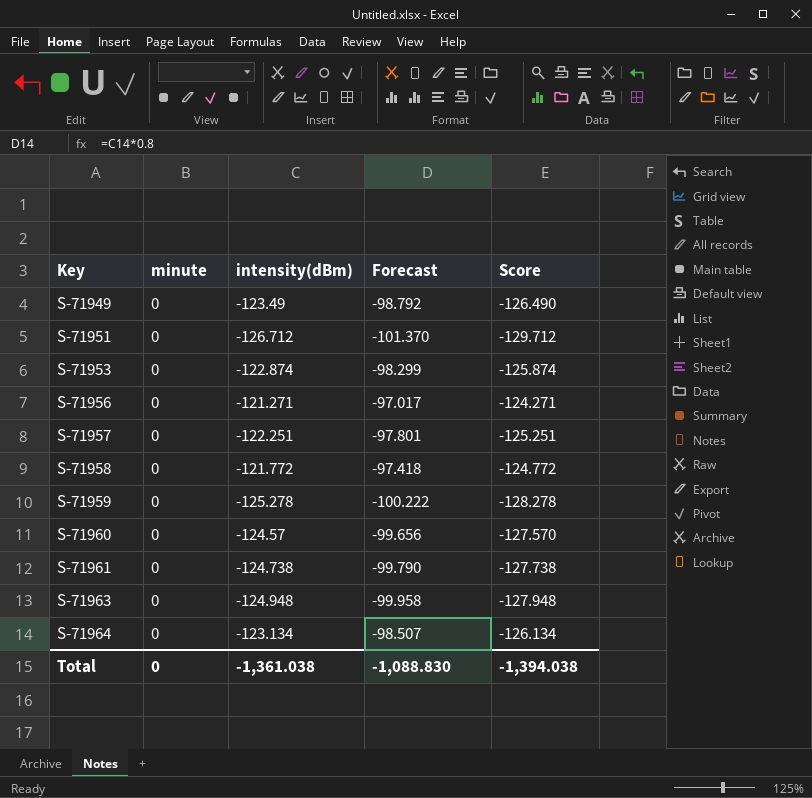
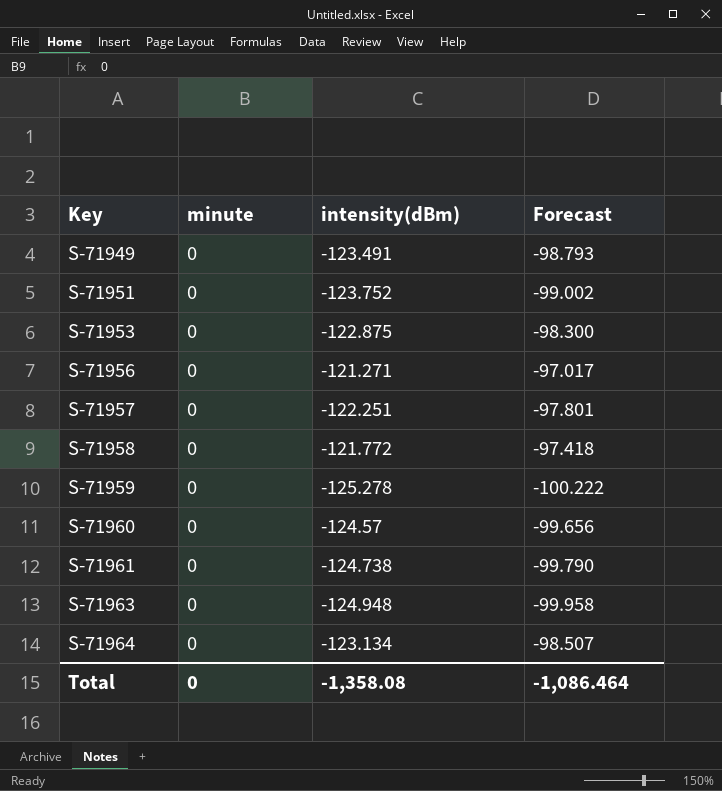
column Score | formula: [intensity(dBm)] - 3 -> none
S-71949 | intensity(dBm): -123.49 -> -123.491
S-71949 | Forecast: -98.792 -> -98.793
S-71951 | intensity(dBm): -126.712 -> -123.752
S-71951 | Forecast: -101.370 -> -99.002
S-71953 | intensity(dBm): -122.874 -> -122.875
S-71953 | Forecast: -98.299 -> -98.300
Total | intensity(dBm): -1,361.038 -> -1,358.08
Total | Forecast: -1,088.830 -> -1,086.464

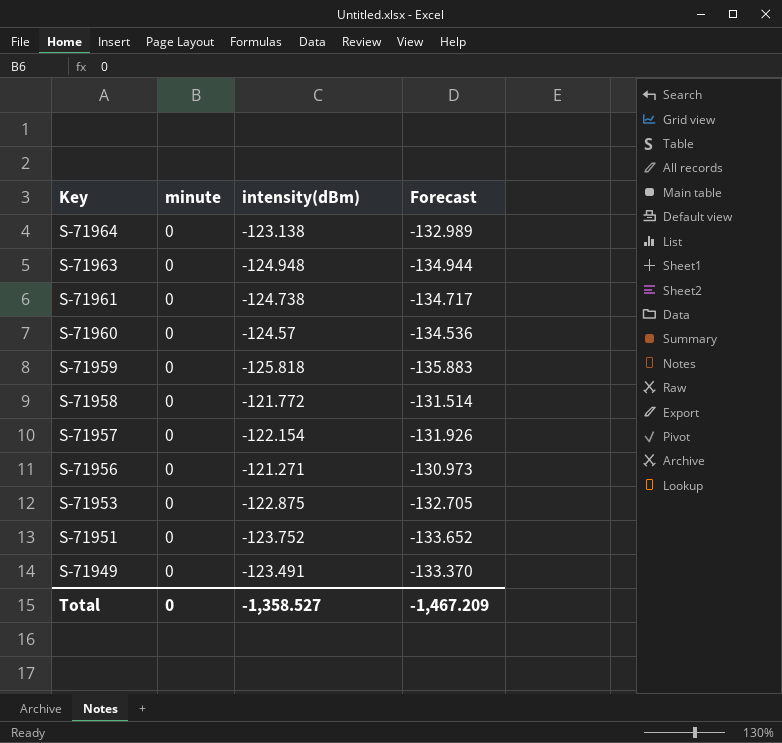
row order: Key ascending -> Key descending
column Forecast | formula: [intensity(dBm)] * 0.8 -> [intensity(dBm)] * 1.08
S-71964 | intensity(dBm): -123.134 -> -123.138
S-71959 | intensity(dBm): -125.278 -> -125.818
S-71957 | intensity(dBm): -122.251 -> -122.154
Total | intensity(dBm): -1,358.08 -> -1,358.527
Total | Forecast: -1,086.464 -> -1,467.209

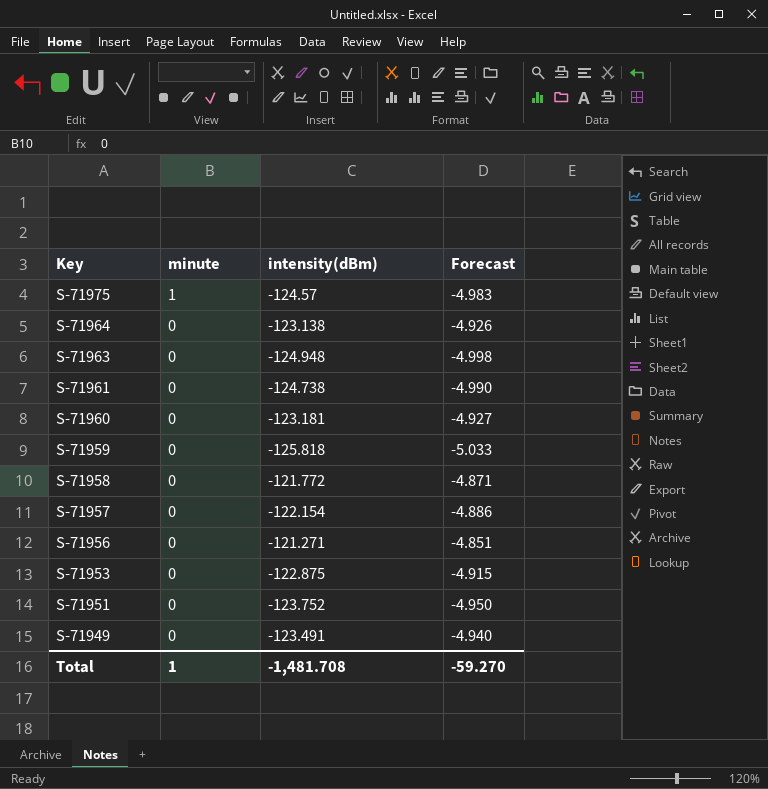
column Forecast | formula: [intensity(dBm)] * 1.08 -> [intensity(dBm)] * 0.04
row S-71975: none -> 1 | -124.57 | -4.983
S-71960 | intensity(dBm): -124.57 -> -123.181
Total | minute: 0 -> 1
Total | intensity(dBm): -1,358.527 -> -1,481.708
Total | Forecast: -1,467.209 -> -59.270

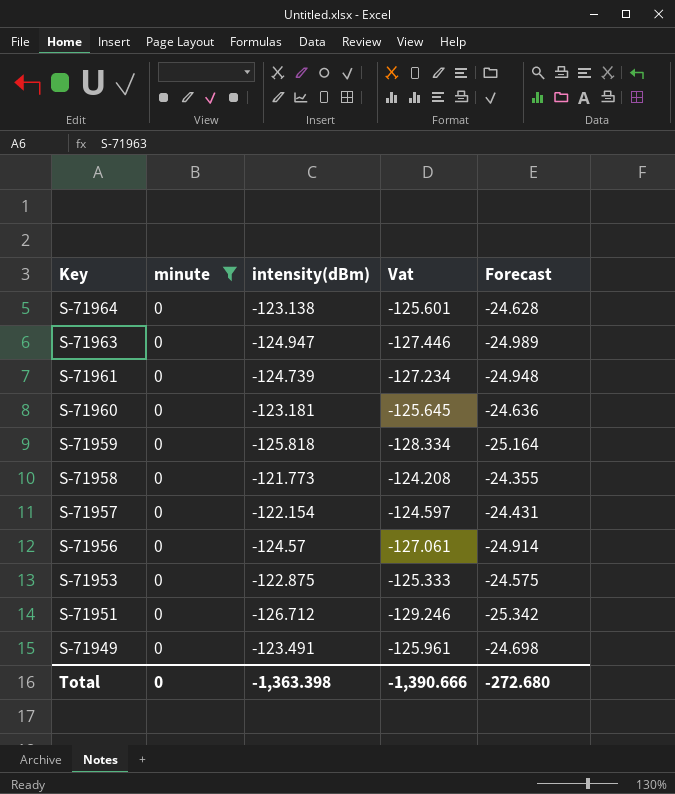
filter: none -> minute = 0
column Vat | formula: none -> [intensity(dBm)] * 1.02
column Forecast | formula: [intensity(dBm)] * 0.04 -> [intensity(dBm)] * 0.2
S-71963 | intensity(dBm): -124.948 -> -124.947
S-71961 | intensity(dBm): -124.738 -> -124.739
S-71958 | intensity(dBm): -121.772 -> -121.773
S-71956 | intensity(dBm): -121.271 -> -124.57
S-71951 | intensity(dBm): -123.752 -> -126.712
Total | minute: 1 -> 0
Total | intensity(dBm): -1,481.708 -> -1,363.398
Total | Forecast: -59.270 -> -272.680

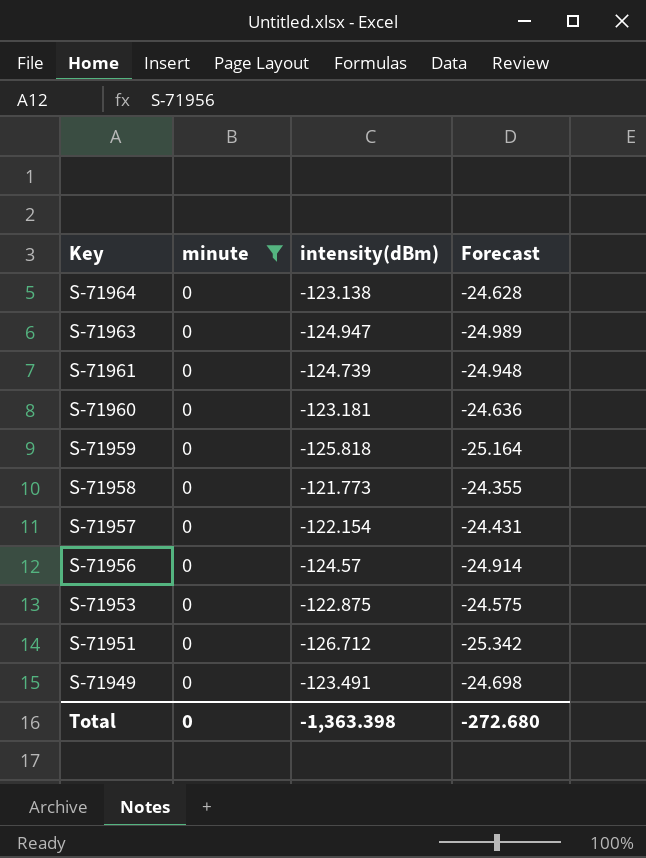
column Vat | formula: [intensity(dBm)] * 1.02 -> none

